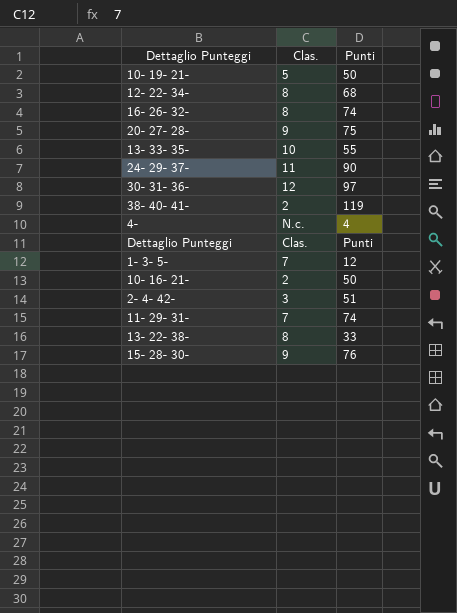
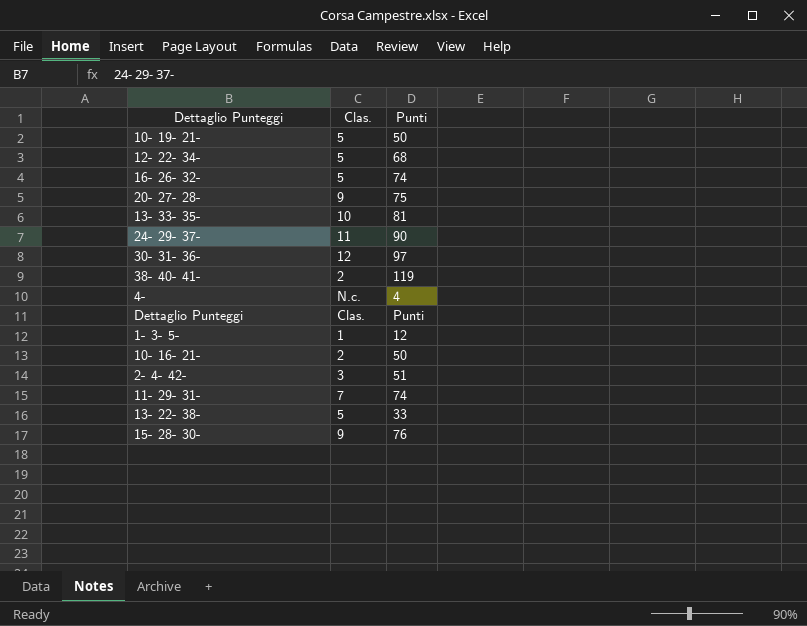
12- 22- 34- | Clas.: 8 -> 5
16- 26- 32- | Clas.: 8 -> 5
13- 33- 35- | Punti: 55 -> 81
1- 3- 5- | Clas.: 7 -> 1
13- 22- 38- | Clas.: 8 -> 5

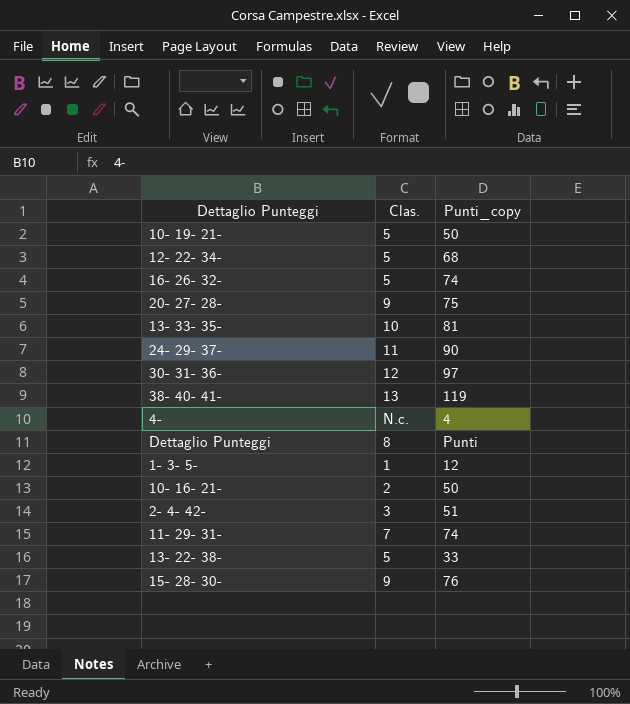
column name: Punti -> Punti_copy
38- 40- 41- | Clas.: 2 -> 13
Dettaglio Punteggi | Clas.: Clas. -> 8

